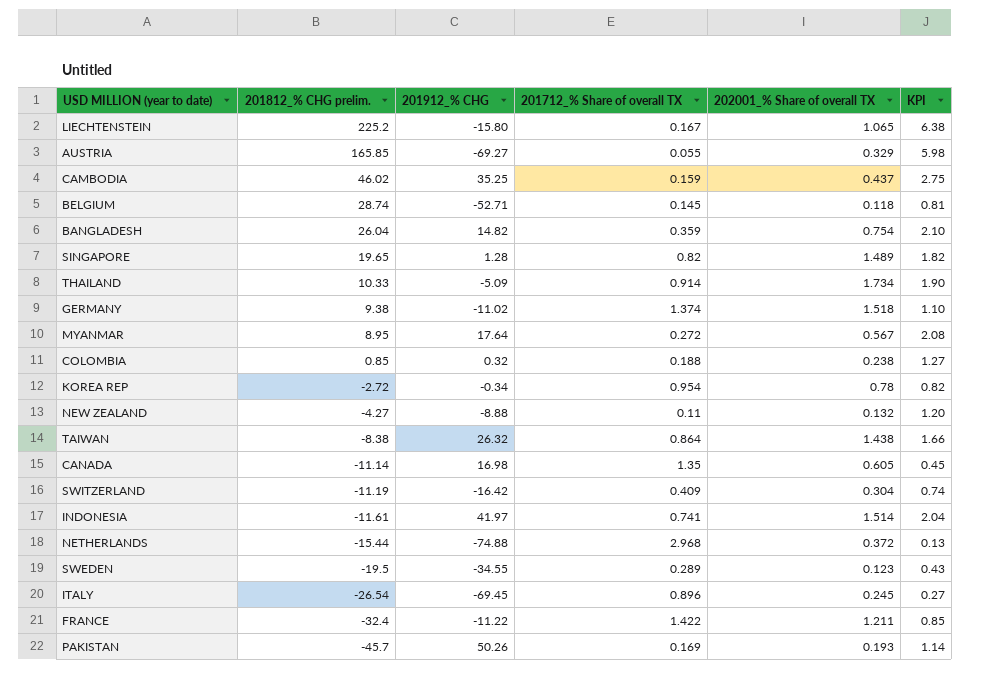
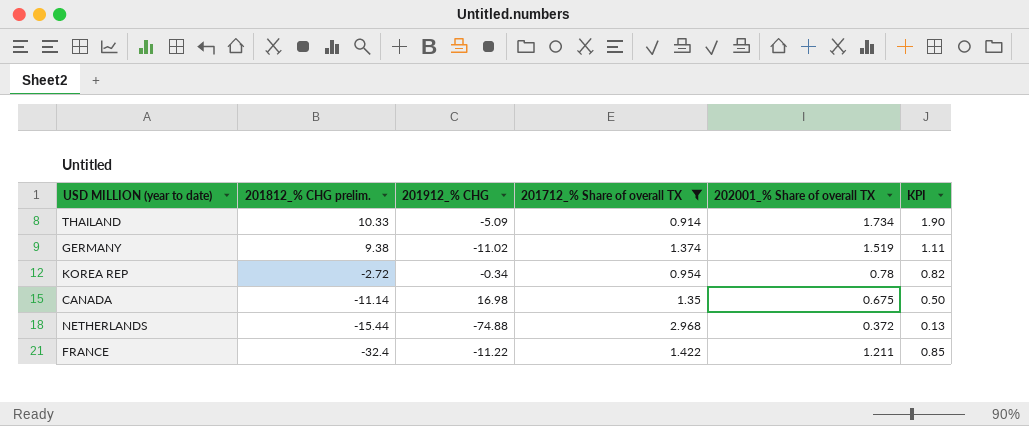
filter: none -> 201712_% Share of overall TX >= 0.914
GERMANY | 202001_% Share of overall TX: 1.518 -> 1.519
GERMANY | KPI: 1.10 -> 1.11
CANADA | 202001_% Share of overall TX: 0.605 -> 0.675
CANADA | KPI: 0.45 -> 0.50

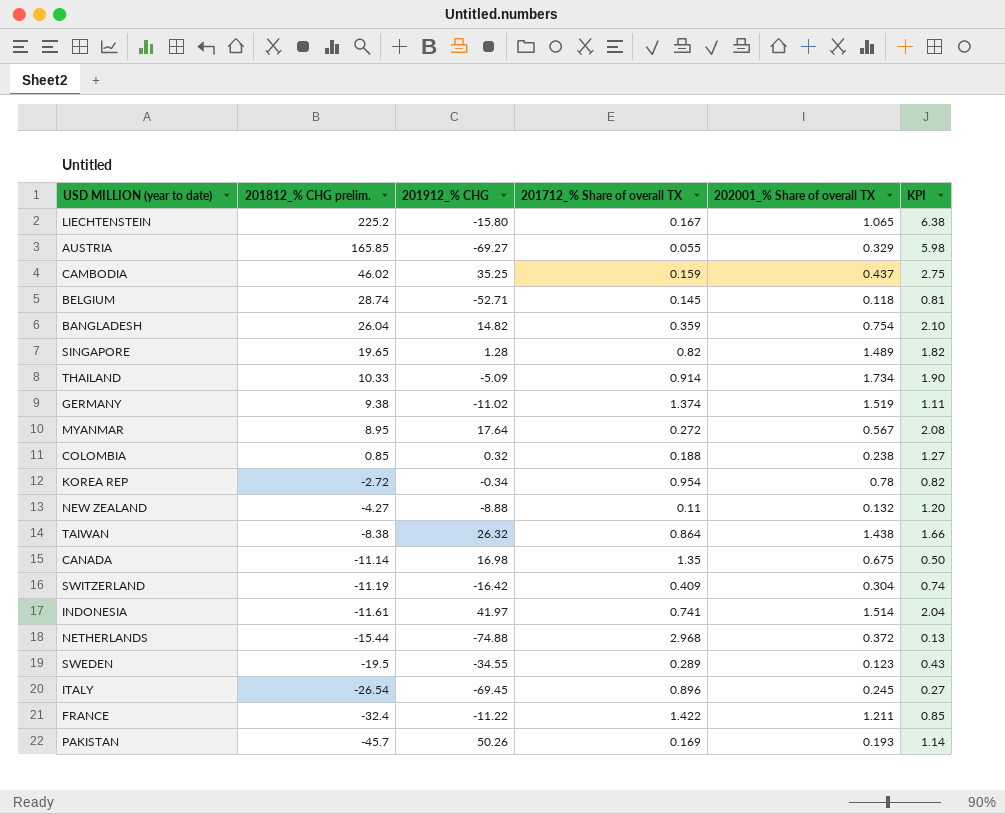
filter: 201712_% Share of overall TX >= 0.914 -> none

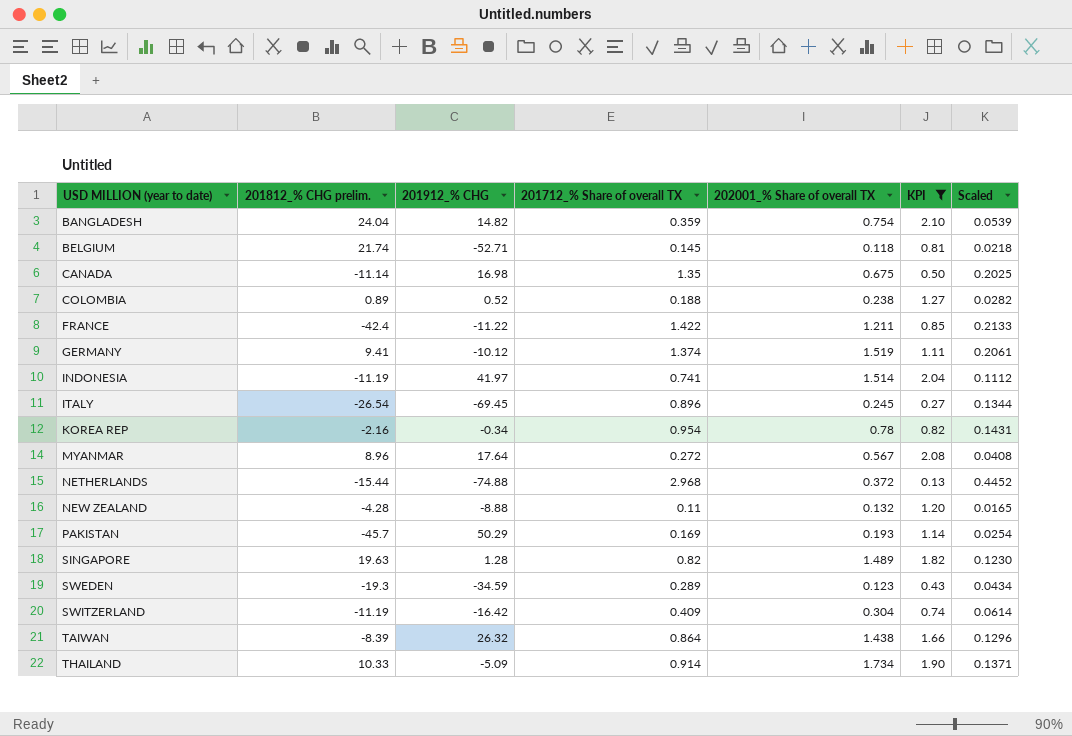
filter: none -> KPI <= 2.10
row order: 201812_% CHG prelim. descending -> USD MILLION (year to date) ascending
column Scaled | formula: none -> [201712_% Share of overall TX] * 0.15
BANGLADESH | 201812_% CHG prelim.: 26.04 -> 24.04
BELGIUM | 201812_% CHG prelim.: 28.74 -> 21.74
COLOMBIA | 201812_% CHG prelim.: 0.85 -> 0.89
COLOMBIA | 201912_% CHG: 0.32 -> 0.52
FRANCE | 201812_% CHG prelim.: -32.4 -> -42.4
GERMANY | 201812_% CHG prelim.: 9.38 -> 9.41
GERMANY | 201912_% CHG: -11.02 -> -10.12
INDONESIA | 201812_% CHG prelim.: -11.61 -> -11.19
KOREA REP | 201812_% CHG prelim.: -2.72 -> -2.16
MYANMAR | 201812_% CHG prelim.: 8.95 -> 8.96
NEW ZEALAND | 201812_% CHG prelim.: -4.27 -> -4.28
PAKISTAN | 201912_% CHG: 50.26 -> 50.29
SINGAPORE | 201812_% CHG prelim.: 19.65 -> 19.63
SWEDEN | 201812_% CHG prelim.: -19.5 -> -19.3
SWEDEN | 201912_% CHG: -34.55 -> -34.59
TAIWAN | 201812_% CHG prelim.: -8.38 -> -8.39

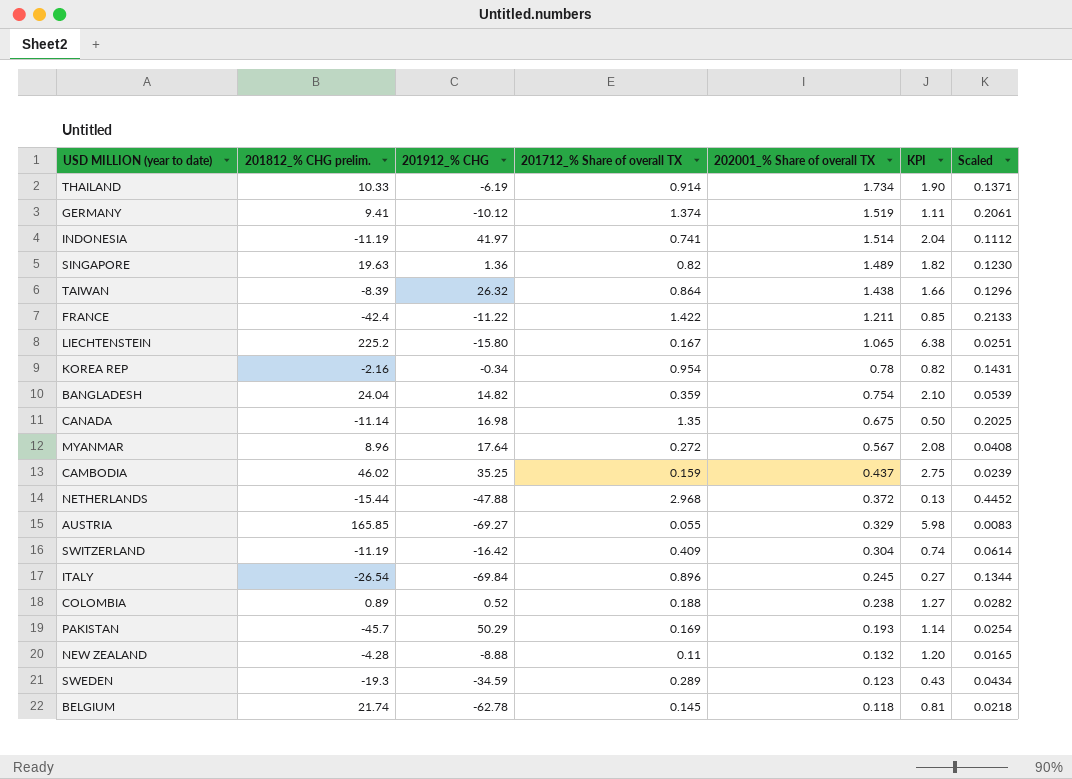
filter: KPI <= 2.10 -> none
row order: USD MILLION (year to date) ascending -> 202001_% Share of overall TX descending
THAILAND | 201912_% CHG: -5.09 -> -6.19
SINGAPORE | 201912_% CHG: 1.28 -> 1.36
NETHERLANDS | 201912_% CHG: -74.88 -> -47.88
ITALY | 201912_% CHG: -69.45 -> -69.84
BELGIUM | 201912_% CHG: -52.71 -> -62.78

